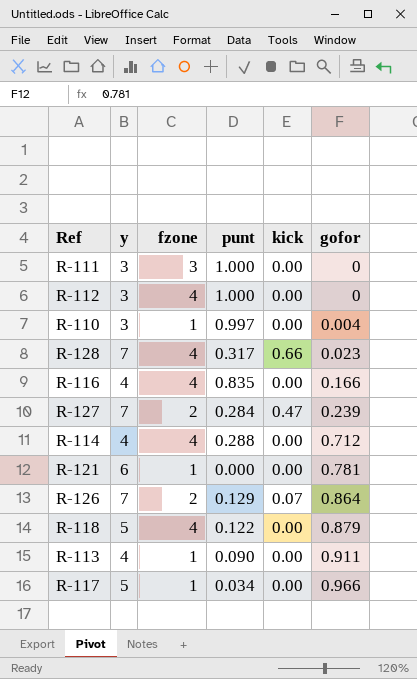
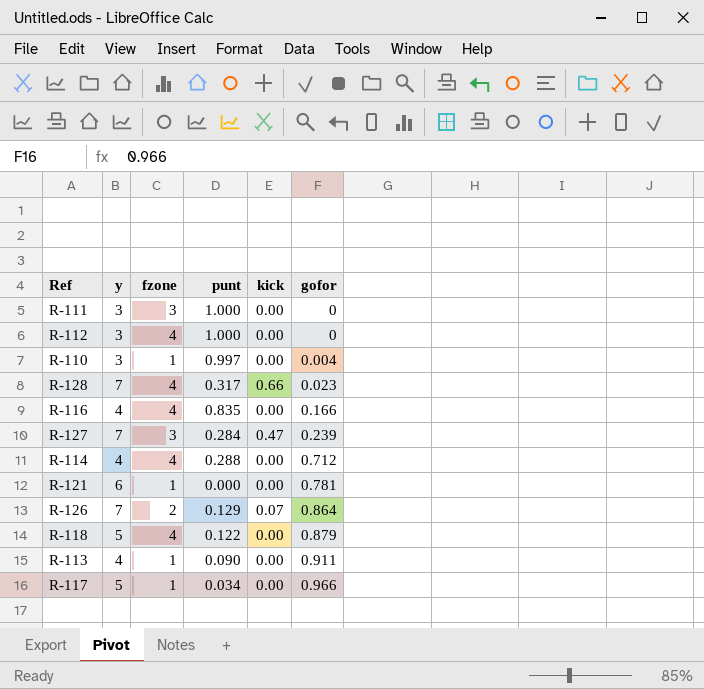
R-127 | fzone: 2 -> 3

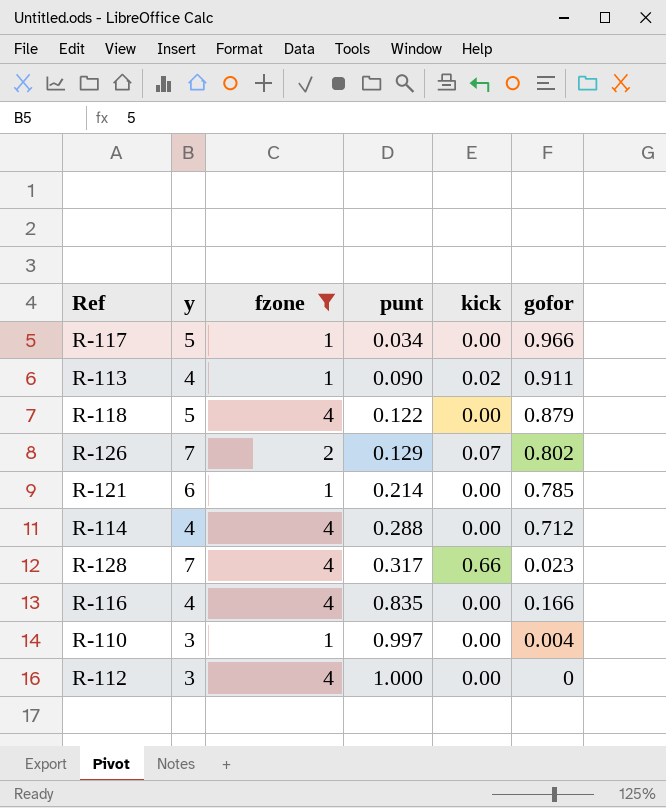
filter: none -> fzone != 3
row order: gofor ascending -> punt ascending
R-113 | kick: 0.00 -> 0.02
R-126 | gofor: 0.864 -> 0.802
R-121 | punt: 0.000 -> 0.214
R-121 | gofor: 0.781 -> 0.785

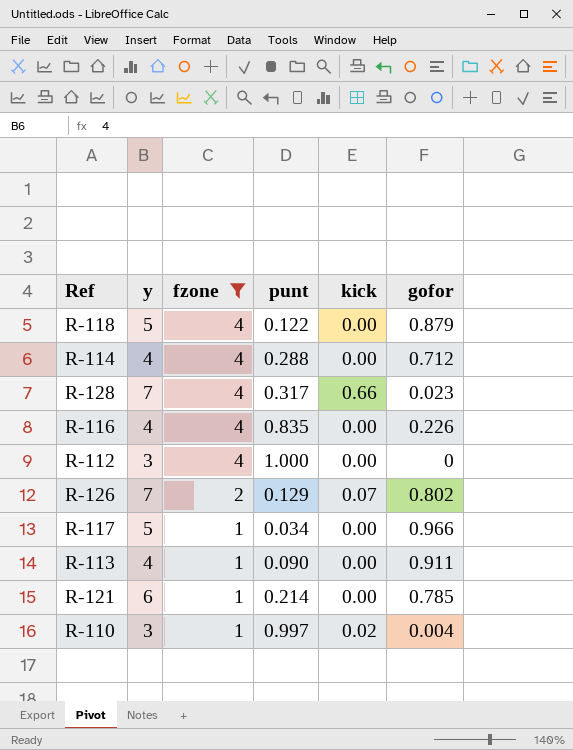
row order: punt ascending -> fzone descending
R-116 | gofor: 0.166 -> 0.226
R-113 | kick: 0.02 -> 0.00
R-110 | kick: 0.00 -> 0.02

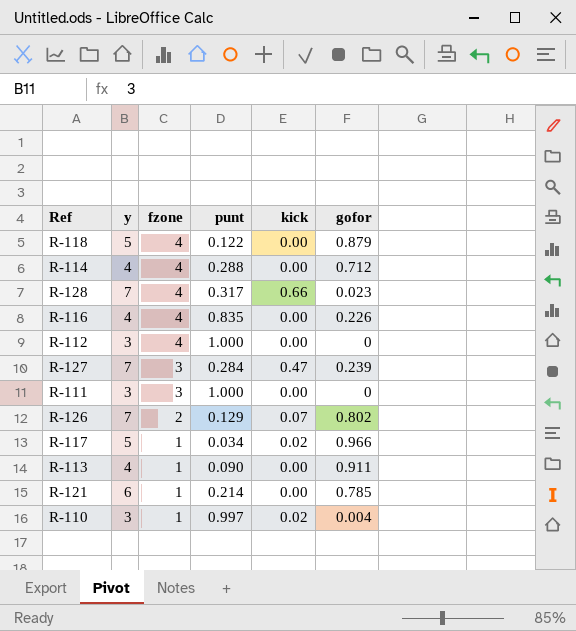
filter: fzone != 3 -> none
R-117 | kick: 0.00 -> 0.02

